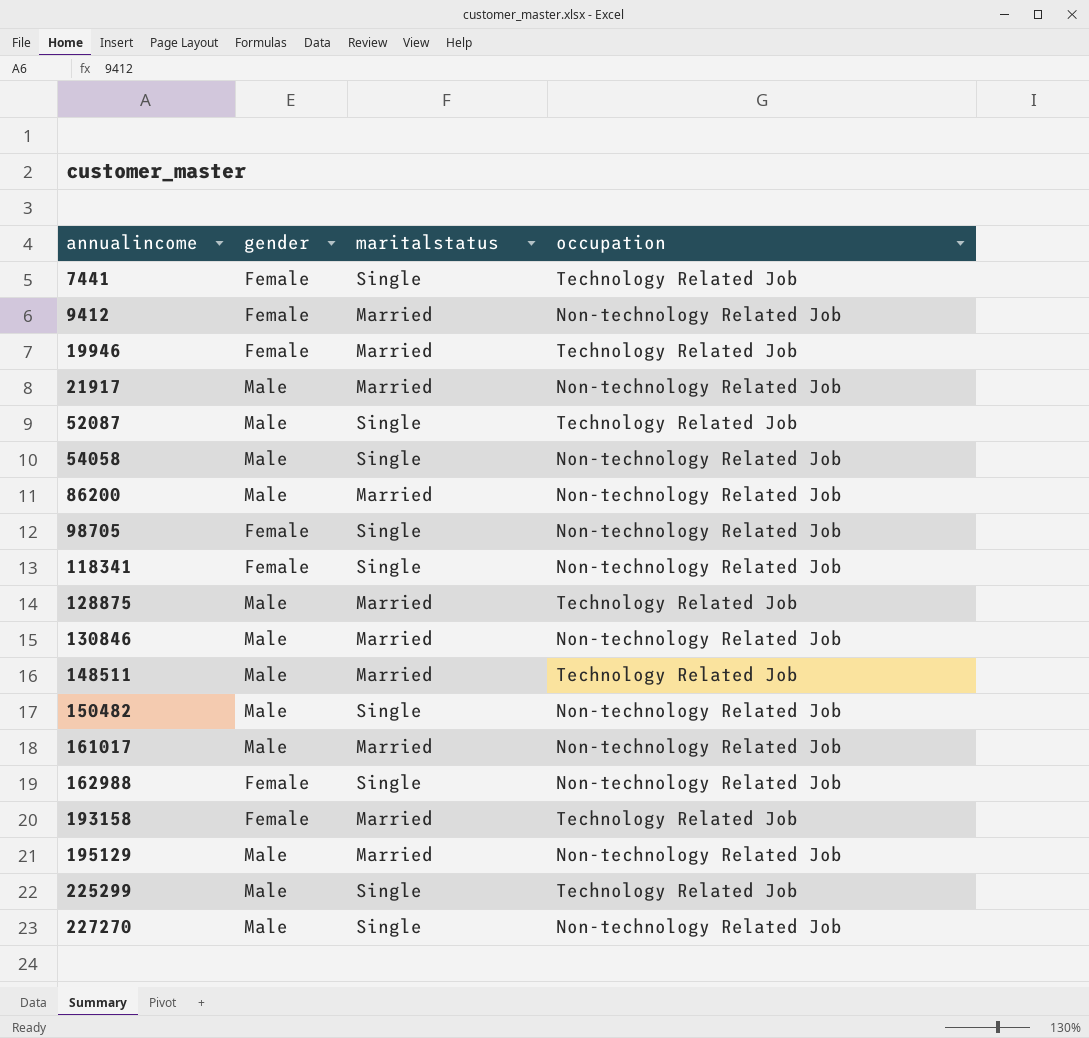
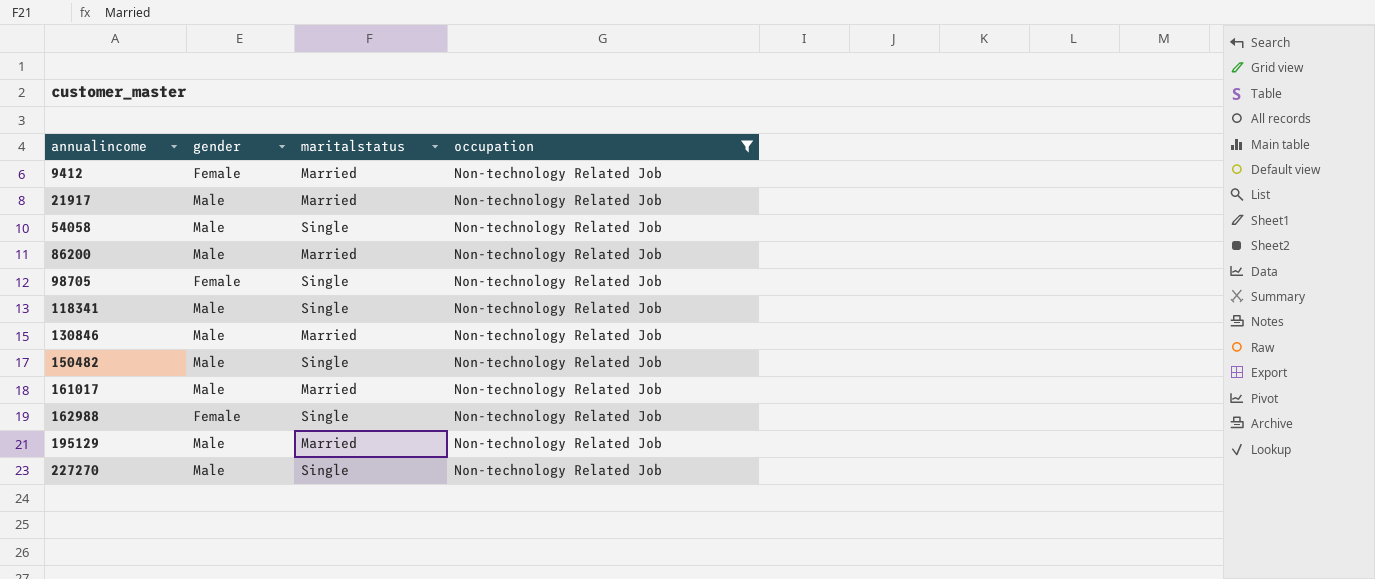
filter: none -> occupation = Non-technology Related Job
118341 | gender: Female -> Male

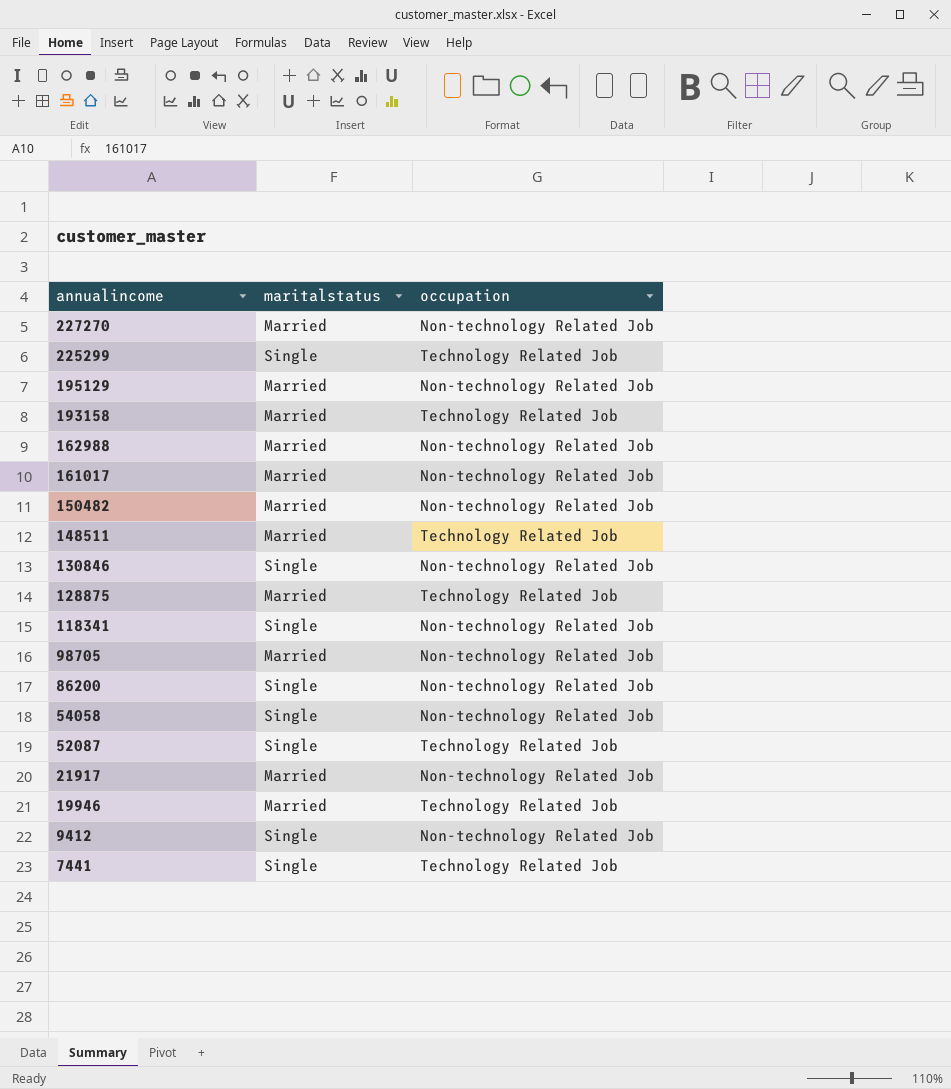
filter: occupation = Non-technology Related Job -> none
row order: annualincome ascending -> annualincome descending
column gender | position: 2 -> none
227270 | maritalstatus: Single -> Married
162988 | maritalstatus: Single -> Married
150482 | maritalstatus: Single -> Married
130846 | maritalstatus: Married -> Single
98705 | maritalstatus: Single -> Married
86200 | maritalstatus: Married -> Single
9412 | maritalstatus: Married -> Single

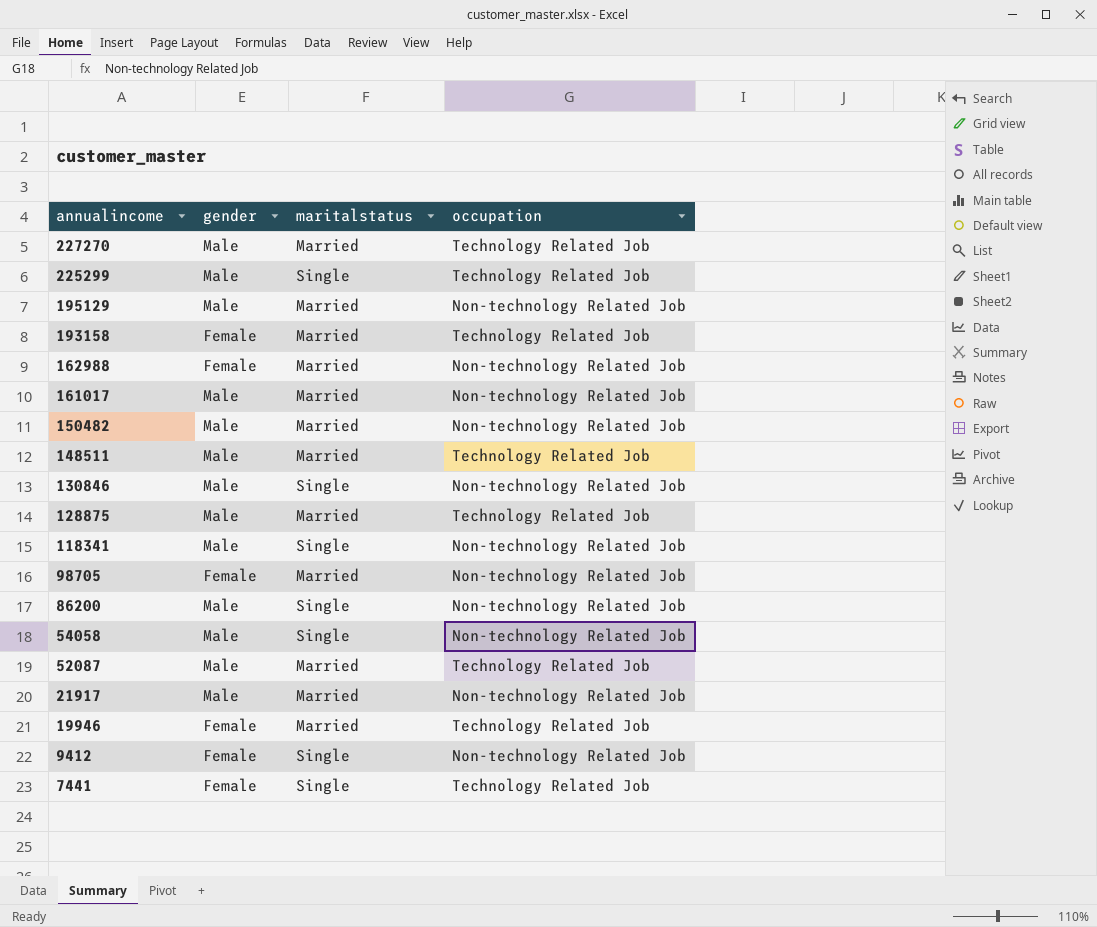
column gender | position: none -> 2
227270 | occupation: Non-technology Related Job -> Technology Related Job
52087 | maritalstatus: Single -> Married

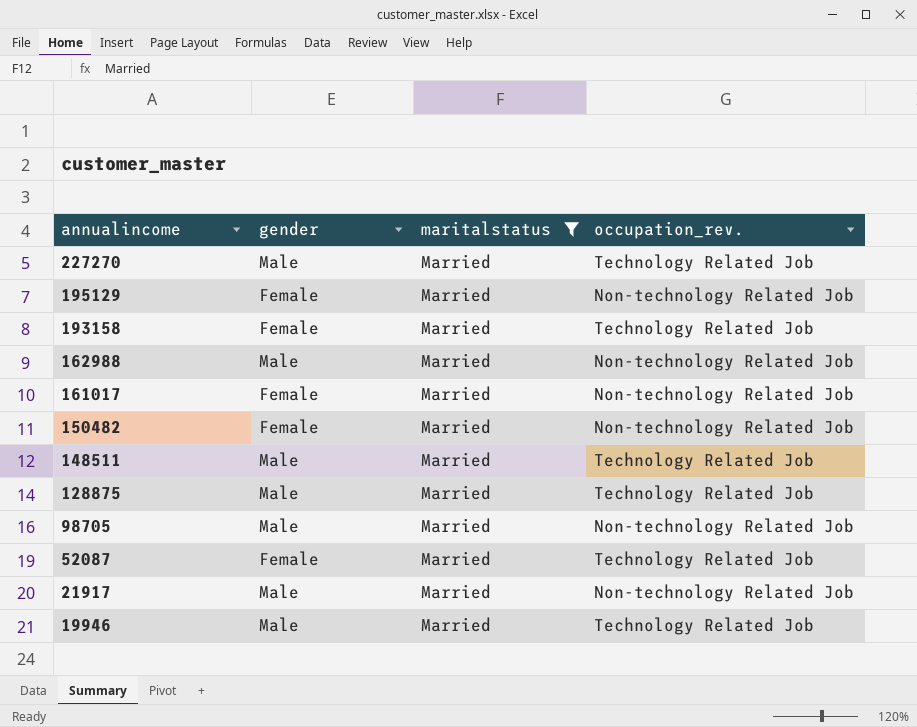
filter: none -> maritalstatus = Married
column name: occupation -> occupation_rev.
195129 | gender: Male -> Female
162988 | gender: Female -> Male
161017 | gender: Male -> Female
150482 | gender: Male -> Female
98705 | gender: Female -> Male
52087 | gender: Male -> Female
19946 | gender: Female -> Male

